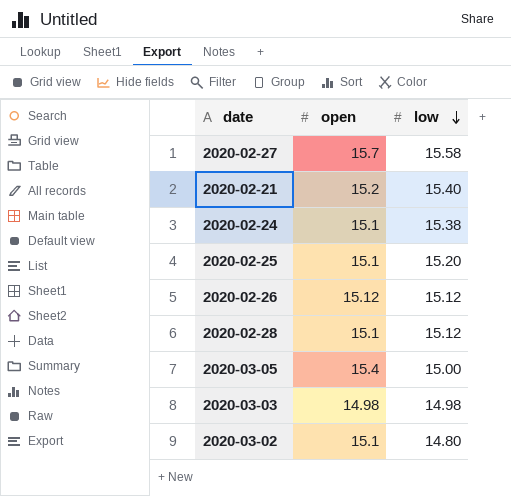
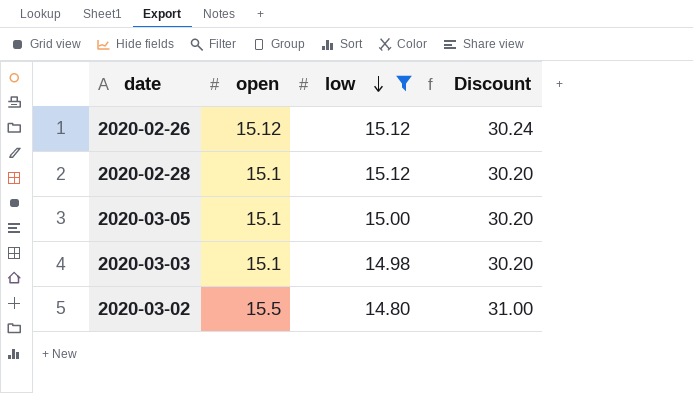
filter: none -> low <= 15.12
column Discount | formula: none -> [open] * 2
2020-03-05 | open: 15.4 -> 15.1
2020-03-03 | open: 14.98 -> 15.1
2020-03-02 | open: 15.1 -> 15.5

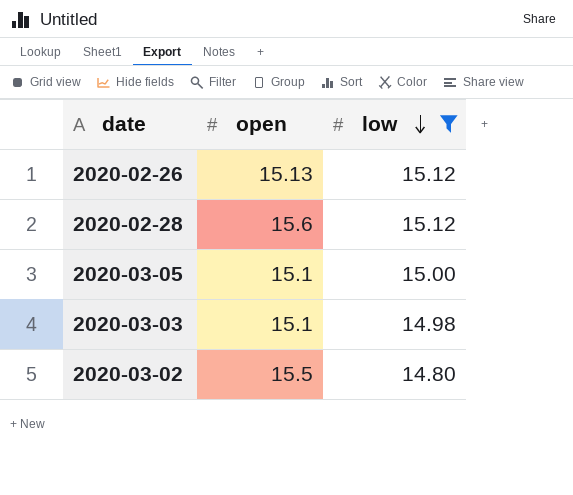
column Discount | formula: [open] * 2 -> none
2020-02-26 | open: 15.12 -> 15.13
2020-02-28 | open: 15.1 -> 15.6

